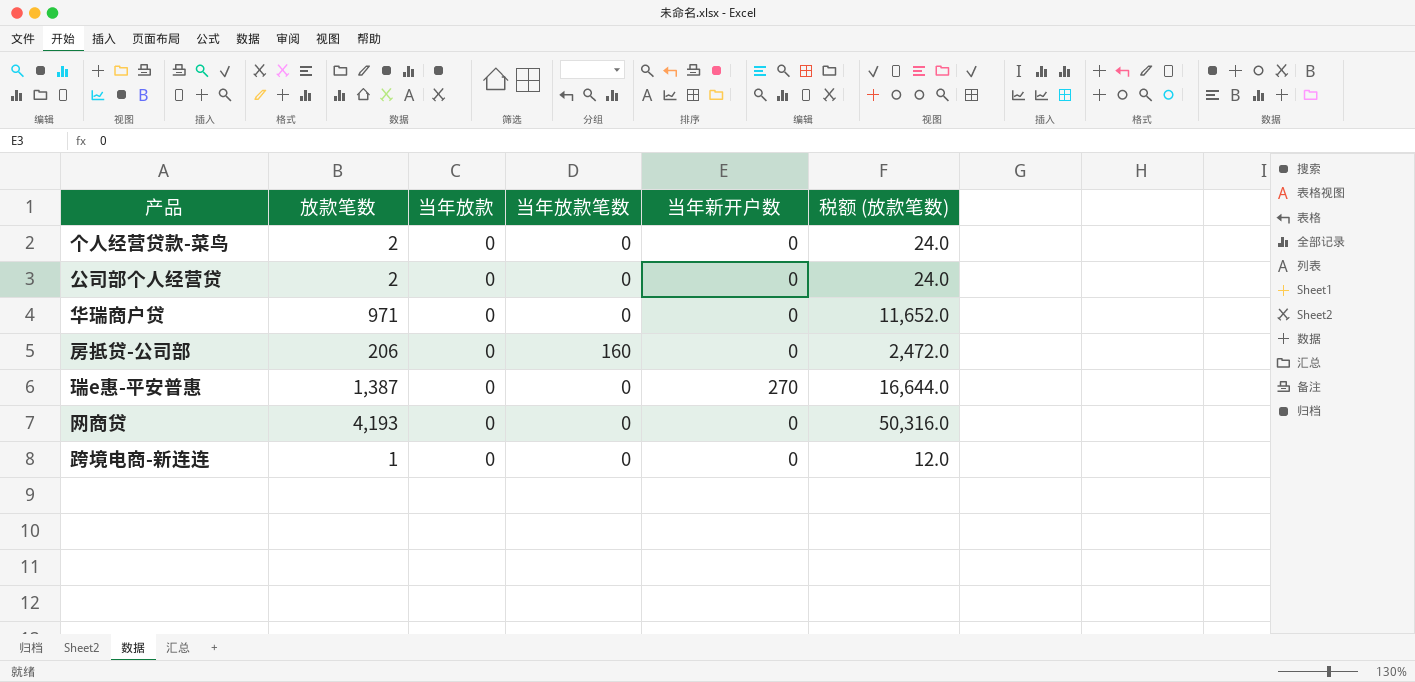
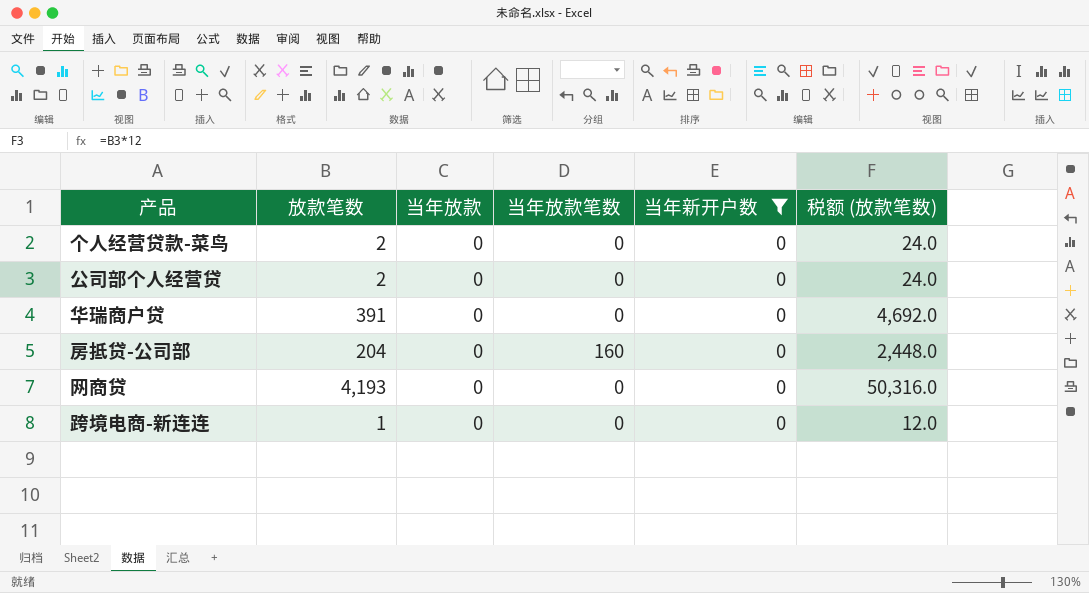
filter: none -> 当年新开户数 = 0
华瑞商户贷 | 放款笔数: 971 -> 391
华瑞商户贷 | 税额 (放款笔数): 11,652.0 -> 4,692.0
房抵贷-公司部 | 放款笔数: 206 -> 204
房抵贷-公司部 | 税额 (放款笔数): 2,472.0 -> 2,448.0

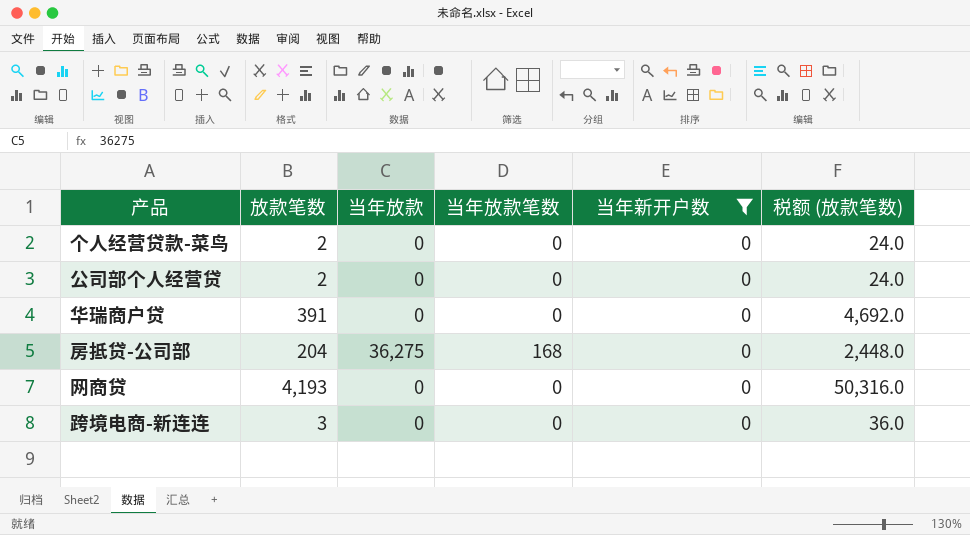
房抵贷-公司部 | 当年放款: 0 -> 36,275
房抵贷-公司部 | 当年放款笔数: 160 -> 168
跨境电商-新连连 | 放款笔数: 1 -> 3
跨境电商-新连连 | 税额 (放款笔数): 12.0 -> 36.0

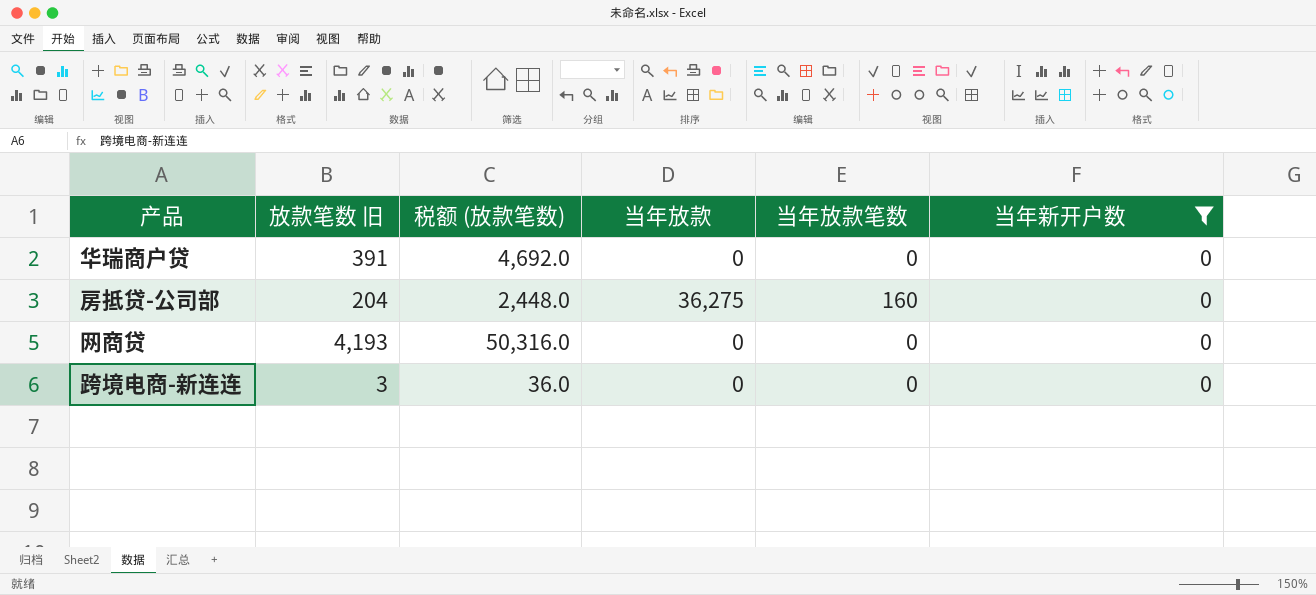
column name: 放款笔数 -> 放款笔数 旧
column 税额 (放款笔数) | position: 6 -> 3
row 个人经营贷款-菜鸟: 2 | 0 | 0 | 0 | 24.0 -> none
row 公司部个人经营贷: 2 | 0 | 0 | 0 | 24.0 -> none
房抵贷-公司部 | 当年放款笔数: 168 -> 160

